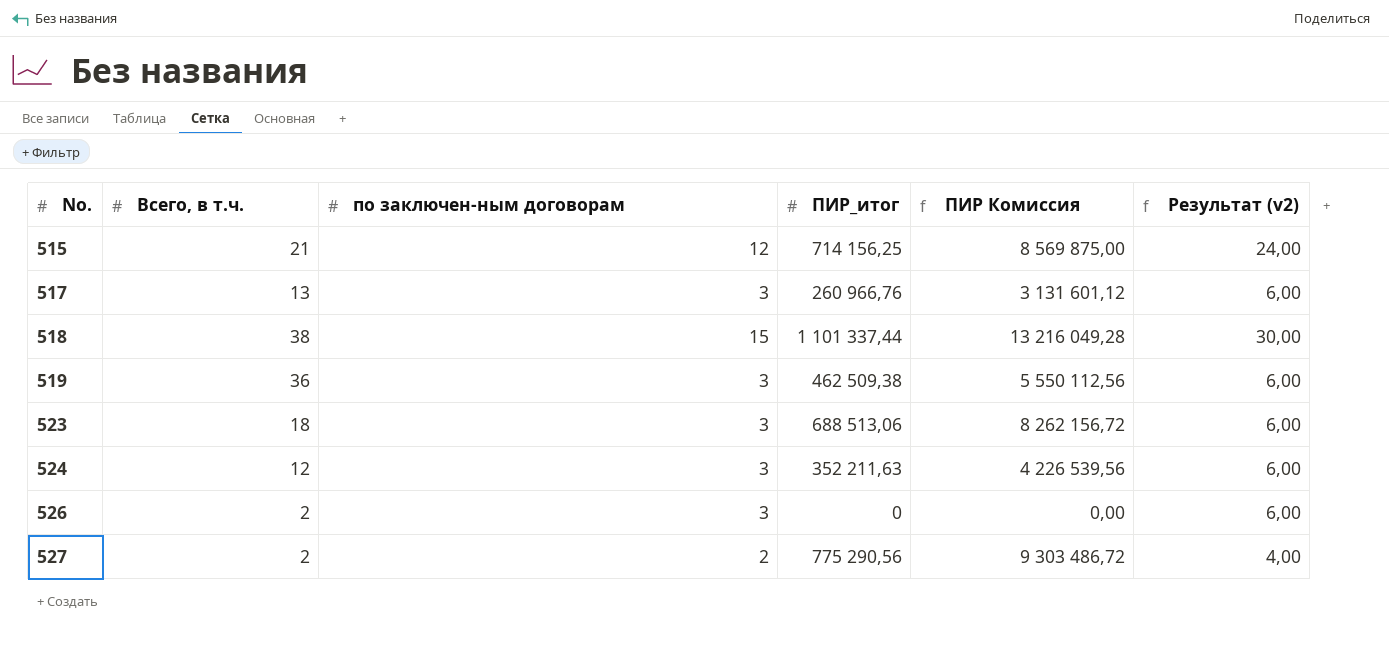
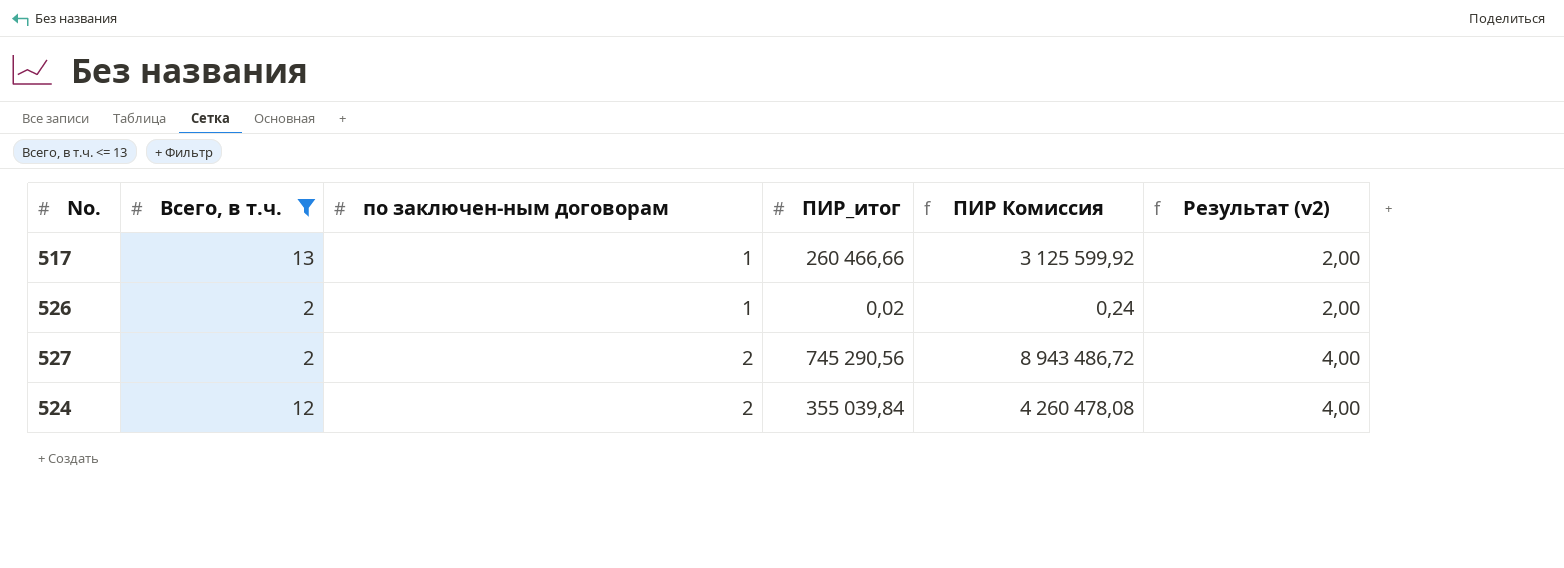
filter: none -> Всего, в т.ч. <= 13
row order: No. ascending -> по заключен-ным договорам ascending
517 | по заключен-ным договорам: 3 -> 1
517 | ПИР_итог: 260 966,76 -> 260 466,66
517 | ПИР Комиссия: 3 131 601,12 -> 3 125 599,92
517 | Результат (v2): 6,00 -> 2,00
526 | по заключен-ным договорам: 3 -> 1
526 | ПИР_итог: 0 -> 0,02
526 | ПИР Комиссия: 0,00 -> 0,24
526 | Результат (v2): 6,00 -> 2,00
527 | ПИР_итог: 775 290,56 -> 745 290,56
527 | ПИР Комиссия: 9 303 486,72 -> 8 943 486,72
524 | по заключен-ным договорам: 3 -> 2
524 | ПИР_итог: 352 211,63 -> 355 039,84
524 | ПИР Комиссия: 4 226 539,56 -> 4 260 478,08
524 | Результат (v2): 6,00 -> 4,00

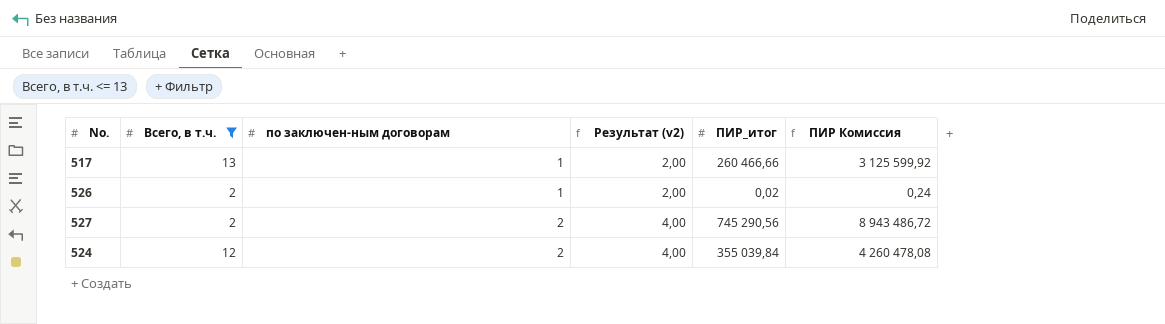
column Результат (v2) | position: 6 -> 4

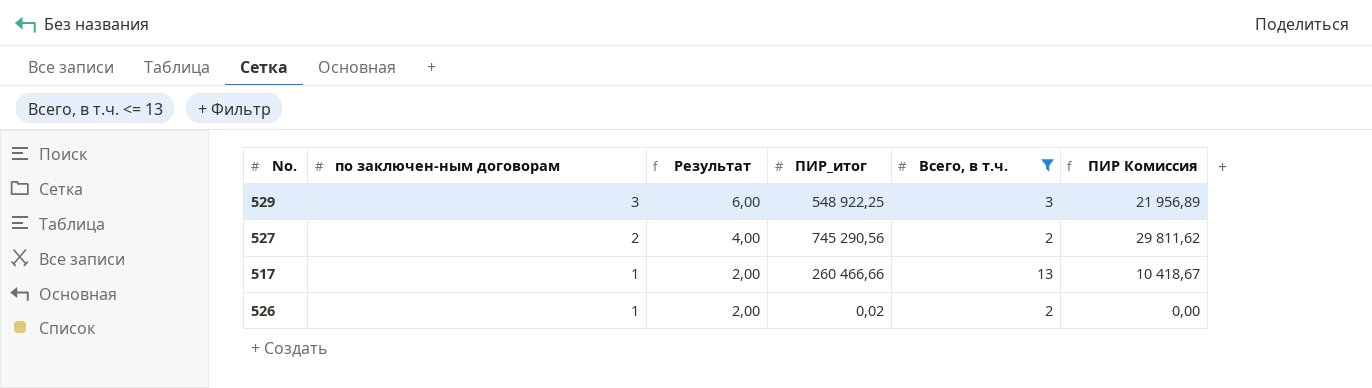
row order: по заключен-ным договорам ascending -> по заключен-ным договорам descending
column name: Результат (v2) -> Результат
column Всего, в т.ч. | position: 2 -> 5
column ПИР Комиссия | formula: [ПИР_итог] * 12 -> [ПИР_итог] * 0,04
row 524: 12 | 2 | 4,00 | 355 039,84 | 4 260 478,08 -> none
row 529: none -> 3 | 6,00 | 548 922,25 | 3 | 21 956,89

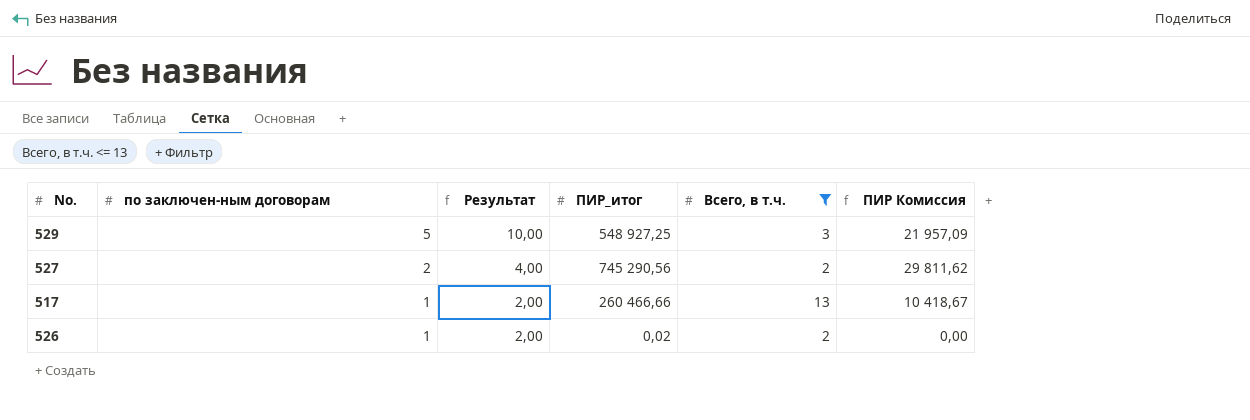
529 | по заключен-ным договорам: 3 -> 5
529 | Результат: 6,00 -> 10,00
529 | ПИР_итог: 548 922,25 -> 548 927,25
529 | ПИР Комиссия: 21 956,89 -> 21 957,09

